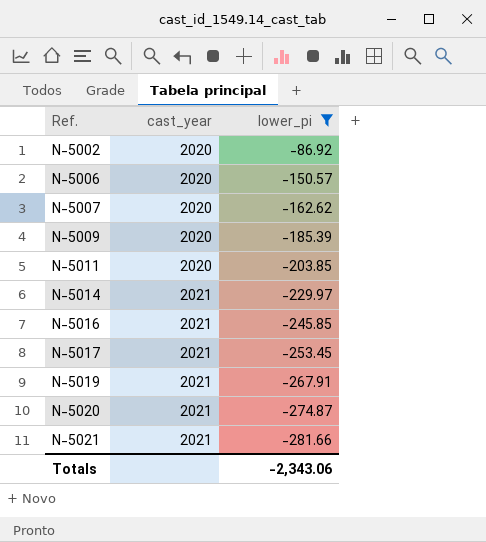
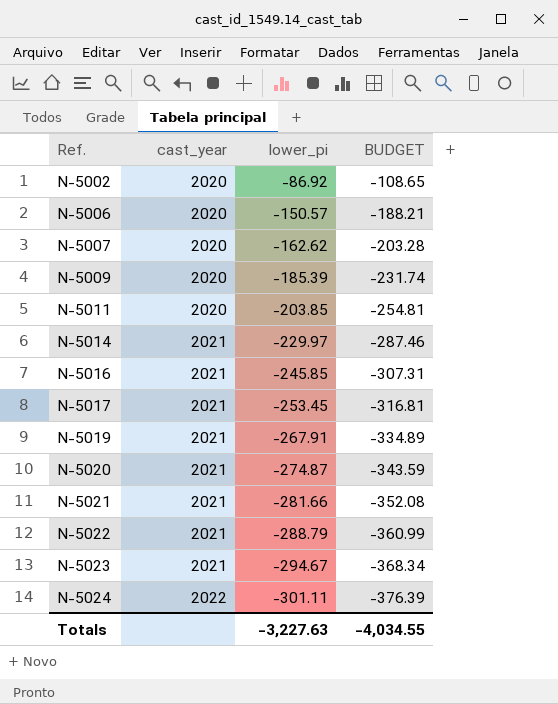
filter: lower_pi >= -281.66 -> none
column BUDGET | formula: none -> [lower_pi] * 1.25
Totals | lower_pi: -2,343.06 -> -3,227.63

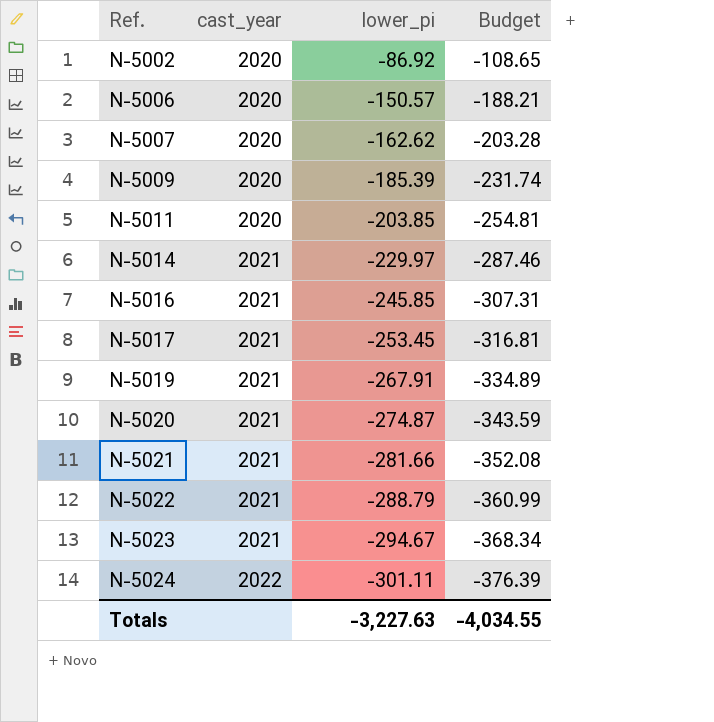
column name: BUDGET -> Budget

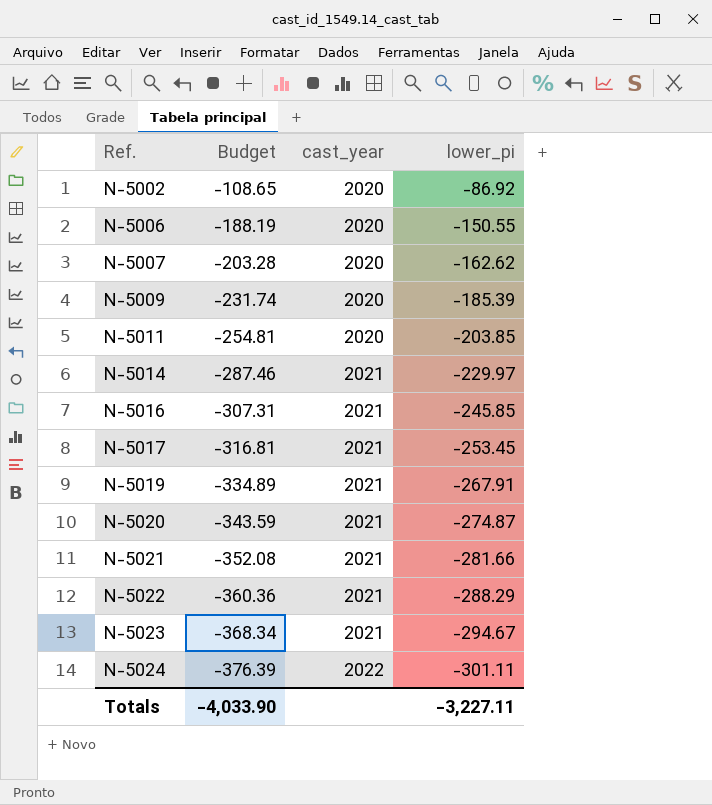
column Budget | position: 4 -> 2
N-5006 | Budget: -188.21 -> -188.19
N-5006 | lower_pi: -150.57 -> -150.55
N-5022 | Budget: -360.99 -> -360.36
N-5022 | lower_pi: -288.79 -> -288.29
Totals | Budget: -4,034.55 -> -4,033.90
Totals | lower_pi: -3,227.63 -> -3,227.11

